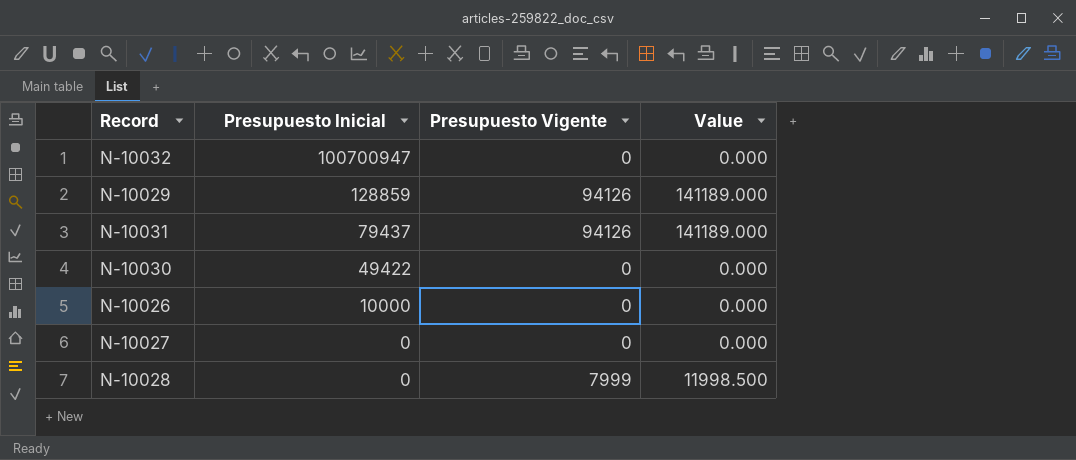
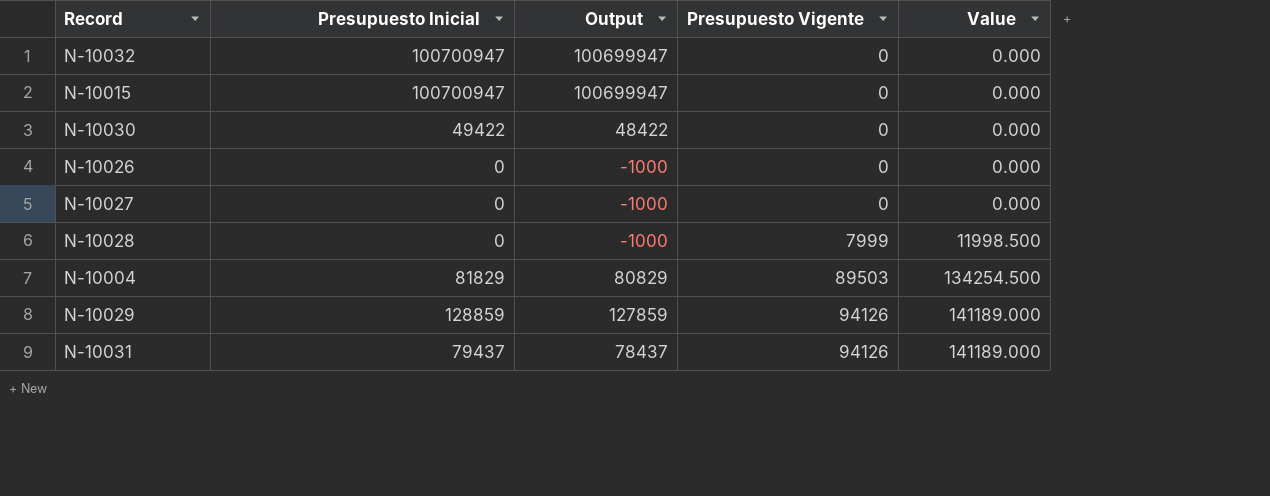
row order: Presupuesto Inicial descending -> Presupuesto Vigente ascending
column Output | formula: none -> [Presupuesto Inicial] - 1000
row N-10015: none -> 100700947 | 100699947 | 0 | 0.000
N-10026 | Presupuesto Inicial: 10000 -> 0
row N-10004: none -> 81829 | 80829 | 89503 | 134254.500

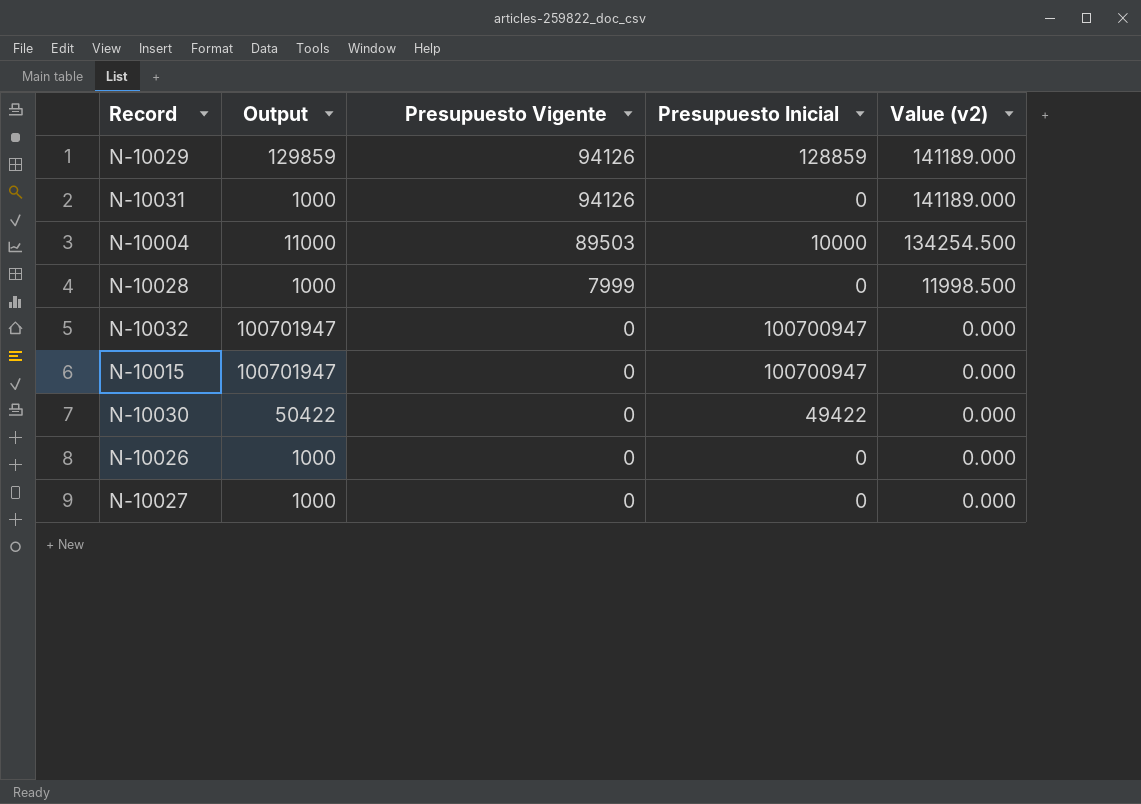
row order: Presupuesto Vigente ascending -> Presupuesto Vigente descending
column Output | formula: [Presupuesto Inicial] - 1000 -> [Presupuesto Inicial] + 1000
column Presupuesto Inicial | position: 2 -> 4
column name: Value -> Value (v2)
N-10031 | Presupuesto Inicial: 79437 -> 0
N-10004 | Presupuesto Inicial: 81829 -> 10000

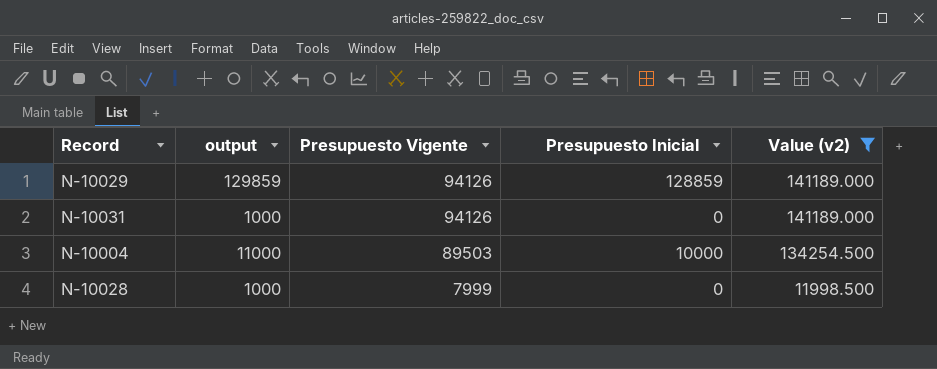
filter: none -> Value (v2) != 0.000
column name: Output -> output

